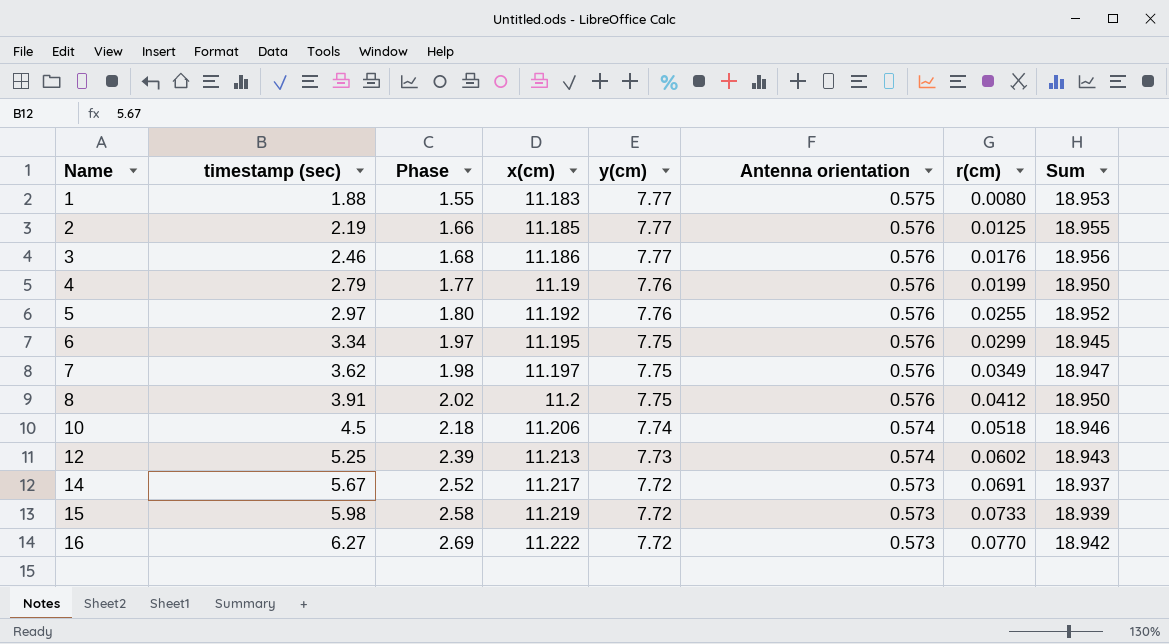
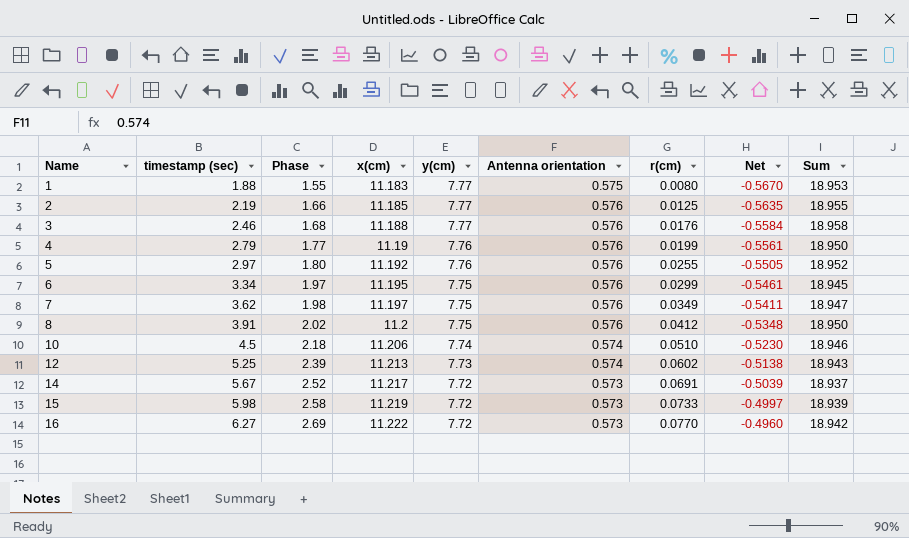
column Net | formula: none -> [r(cm)] - [Antenna orientation]
3 | x(cm): 11.186 -> 11.188
3 | Sum: 18.956 -> 18.958
10 | r(cm): 0.0518 -> 0.0510

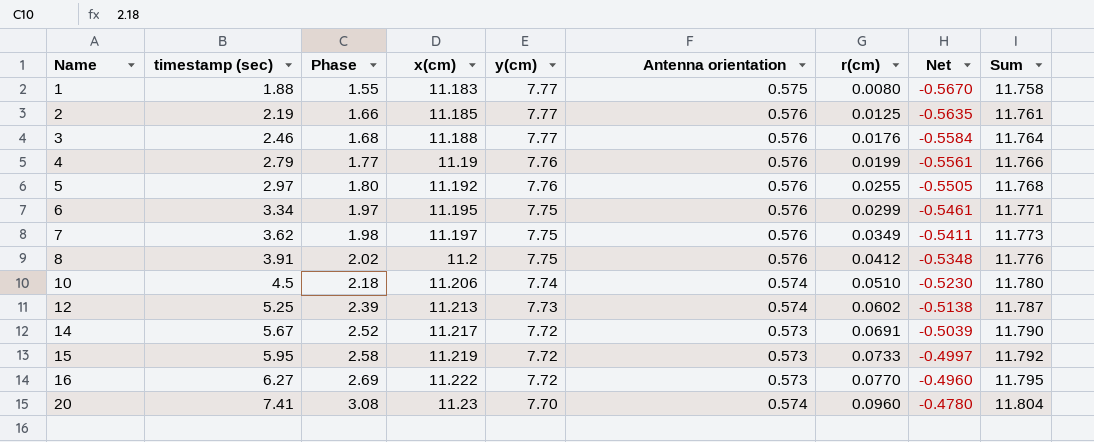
column Sum | formula: [x(cm)] + [y(cm)] -> [x(cm)] + [Antenna orientation]
15 | timestamp (sec): 5.98 -> 5.95
row 20: none -> 7.41 | 3.08 | 11.23 | 7.70 | 0.574 | 0.0960 | -0.4780 | 11.804

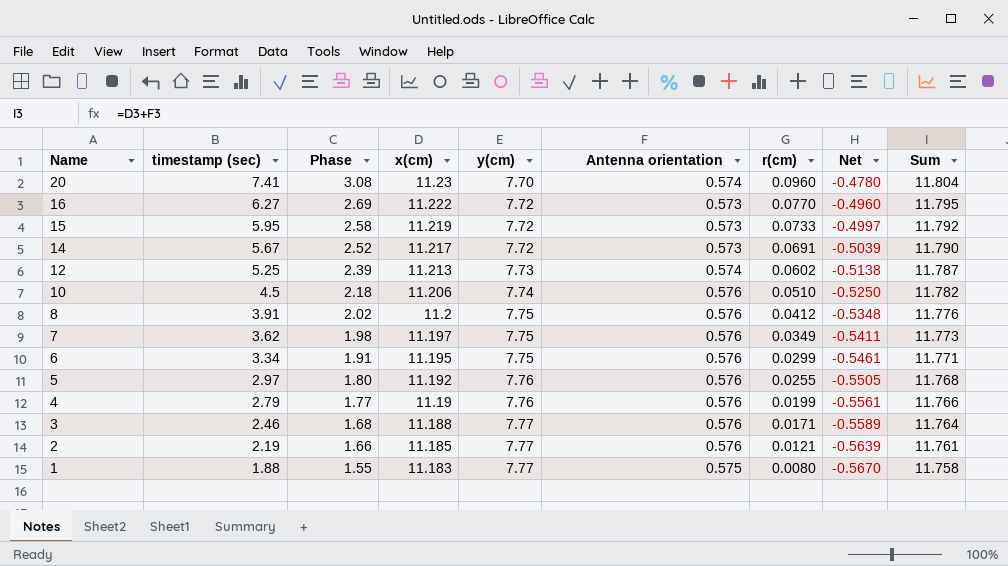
row order: Name ascending -> Name descending
10 | Antenna orientation: 0.574 -> 0.576
10 | Net: -0.5230 -> -0.5250
10 | Sum: 11.780 -> 11.782
6 | Phase: 1.97 -> 1.91
3 | r(cm): 0.0176 -> 0.0171
3 | Net: -0.5584 -> -0.5589
2 | r(cm): 0.0125 -> 0.0121
2 | Net: -0.5635 -> -0.5639

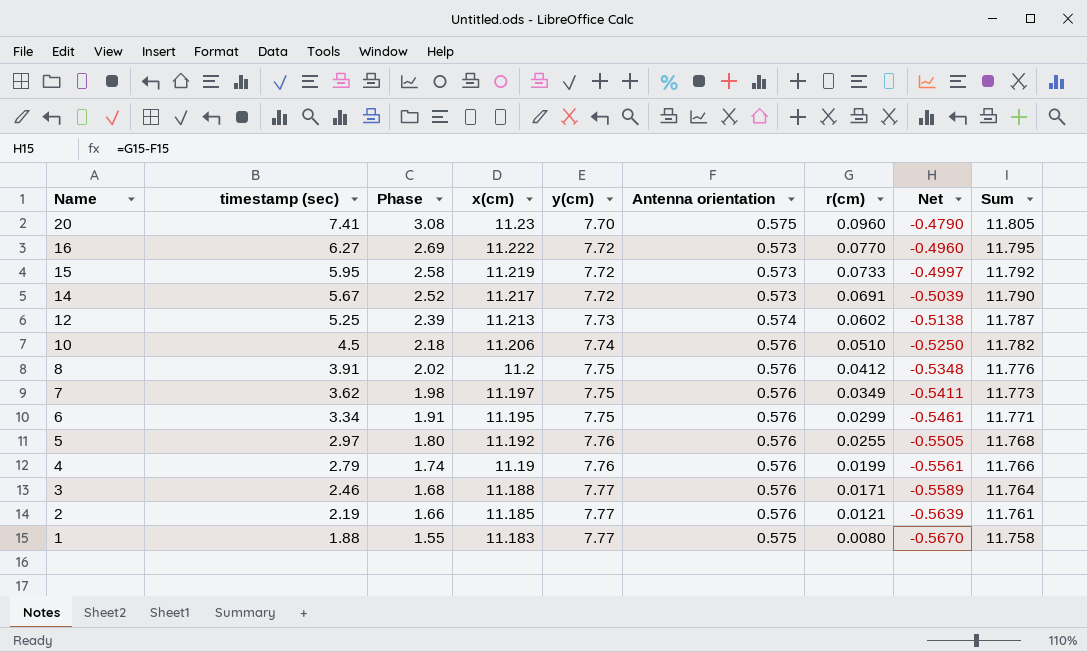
20 | Antenna orientation: 0.574 -> 0.575
20 | Net: -0.4780 -> -0.4790
20 | Sum: 11.804 -> 11.805
4 | Phase: 1.77 -> 1.74

